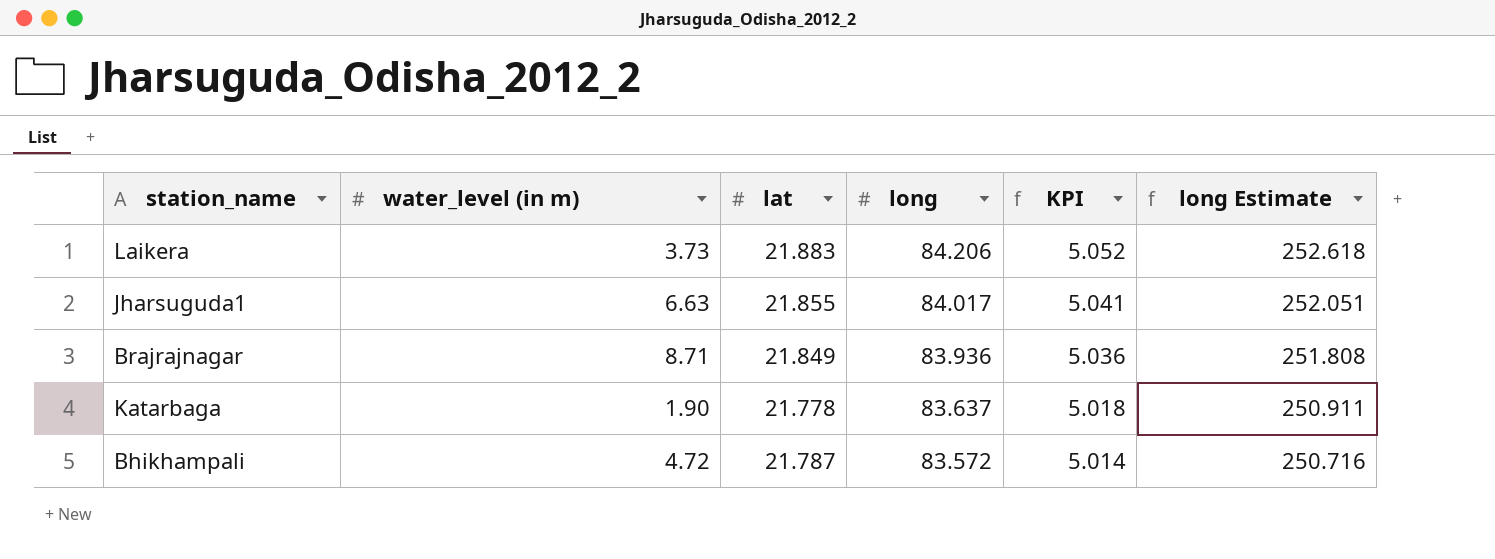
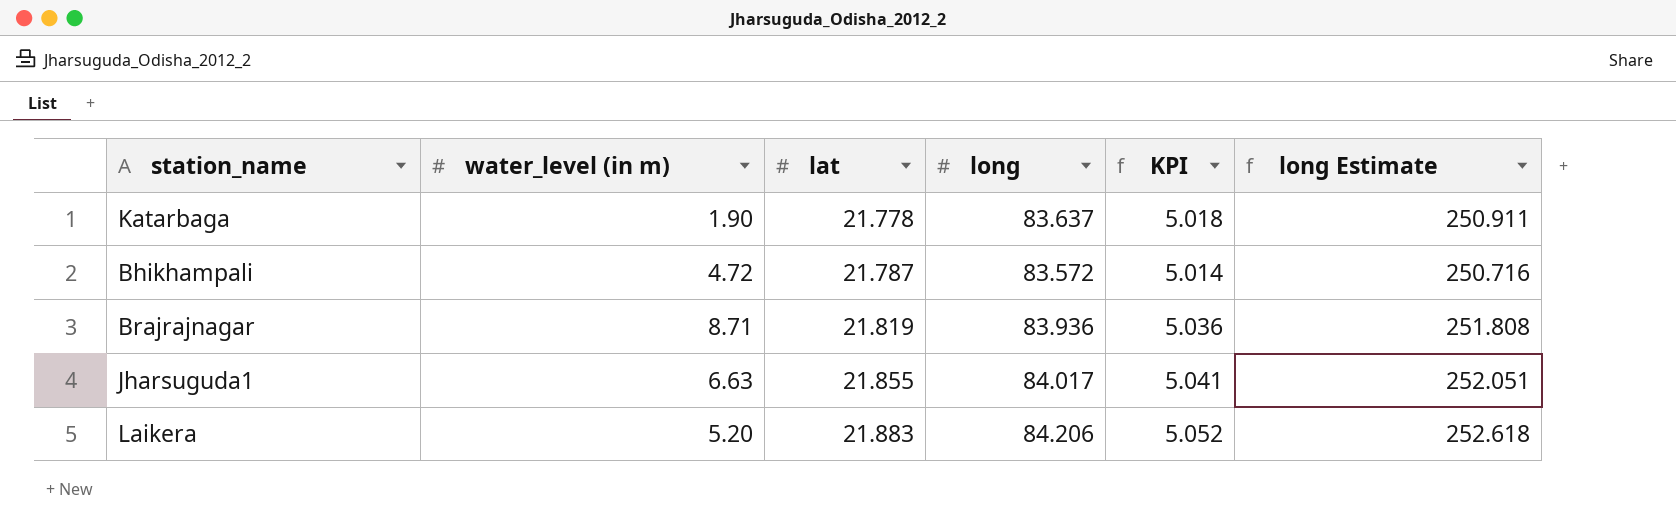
row order: long descending -> lat ascending
Brajrajnagar | lat: 21.849 -> 21.819
Laikera | water_level (in m): 3.73 -> 5.20

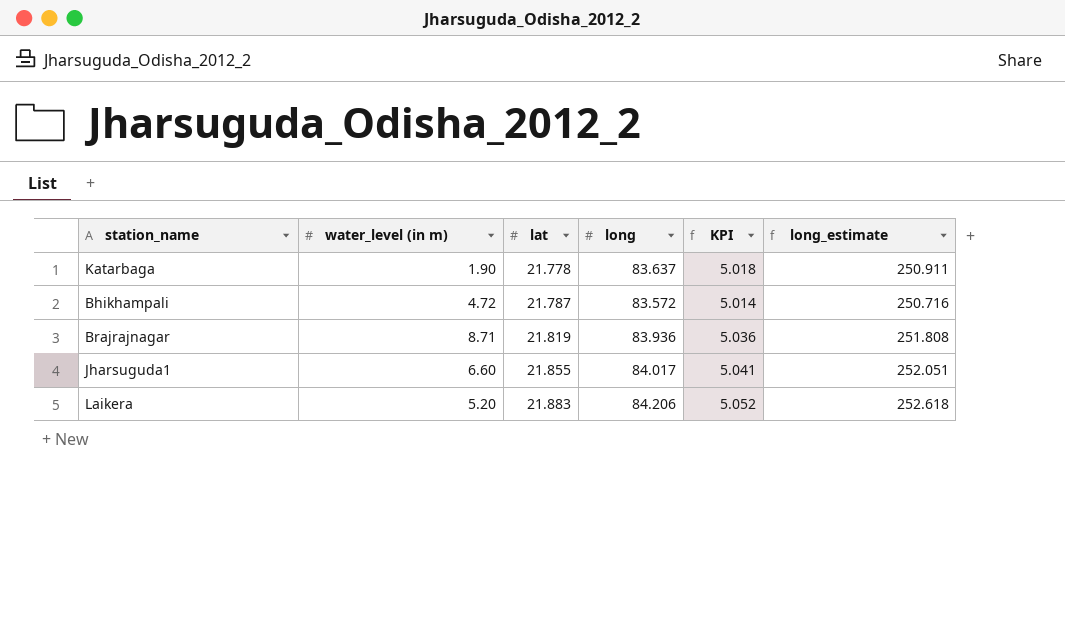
column name: long Estimate -> long_estimate
Jharsuguda1 | water_level (in m): 6.63 -> 6.60

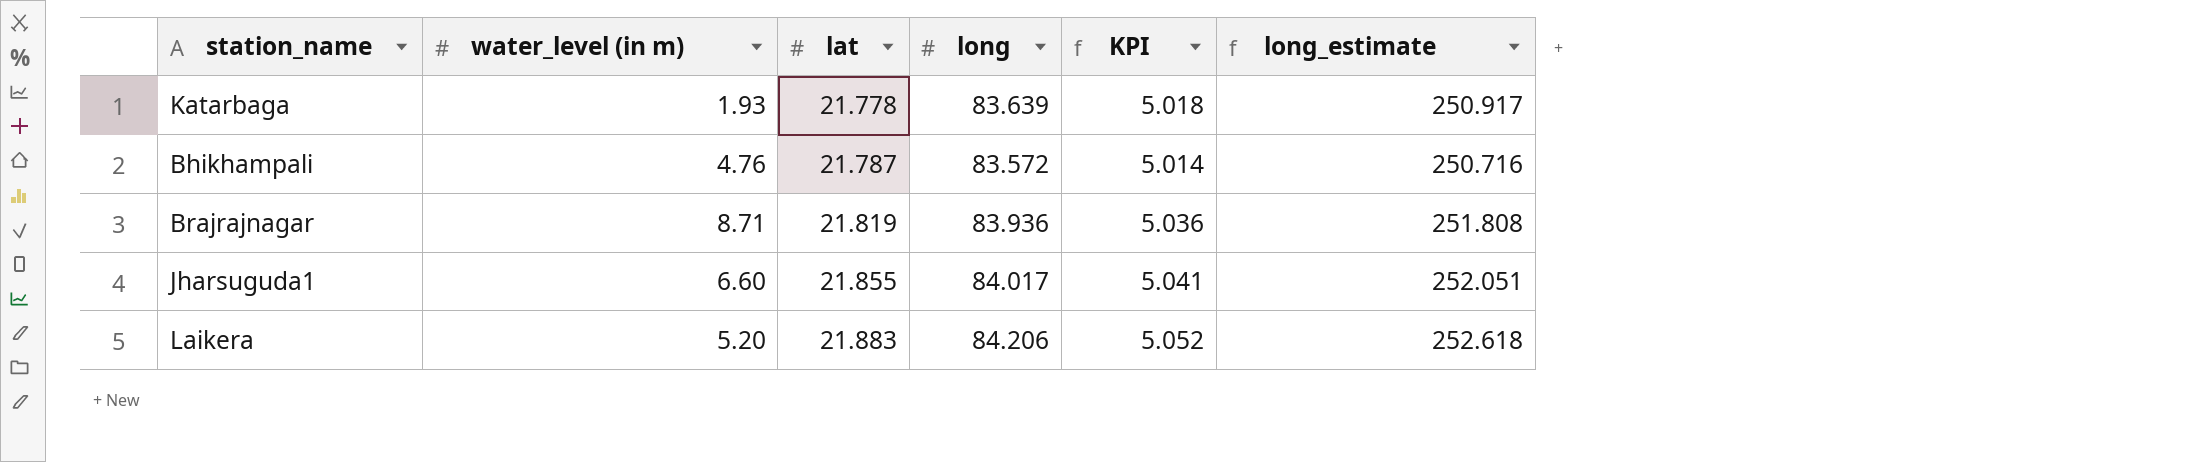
Katarbaga | water_level (in m): 1.90 -> 1.93
Katarbaga | long: 83.637 -> 83.639
Katarbaga | long_estimate: 250.911 -> 250.917
Bhikhampali | water_level (in m): 4.72 -> 4.76

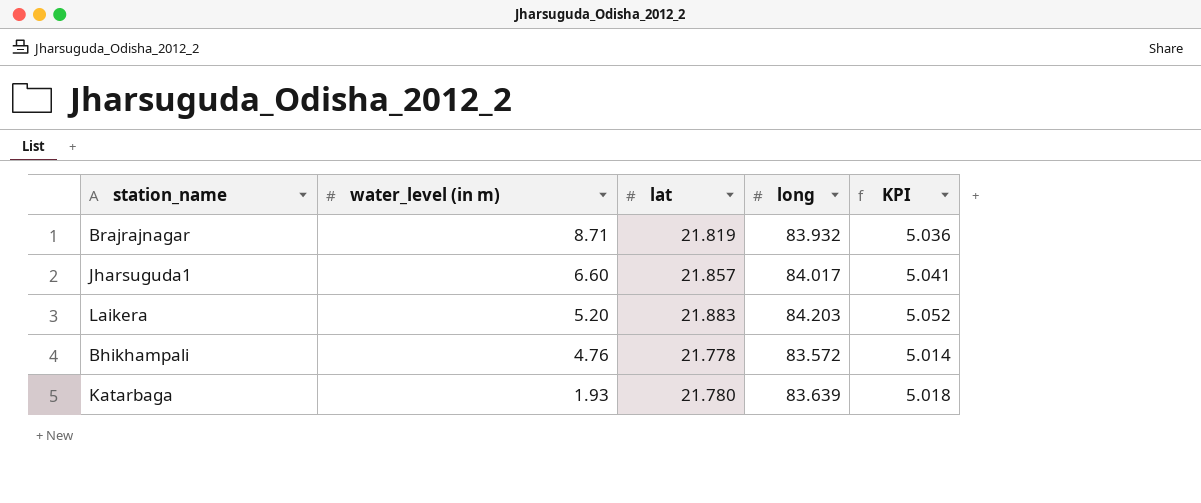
row order: lat ascending -> water_level (in m) descending
column long_estimate | formula: [long] * 3 -> none
Brajrajnagar | long: 83.936 -> 83.932
Jharsuguda1 | lat: 21.855 -> 21.857
Laikera | long: 84.206 -> 84.203
Bhikhampali | lat: 21.787 -> 21.778
Katarbaga | lat: 21.778 -> 21.780

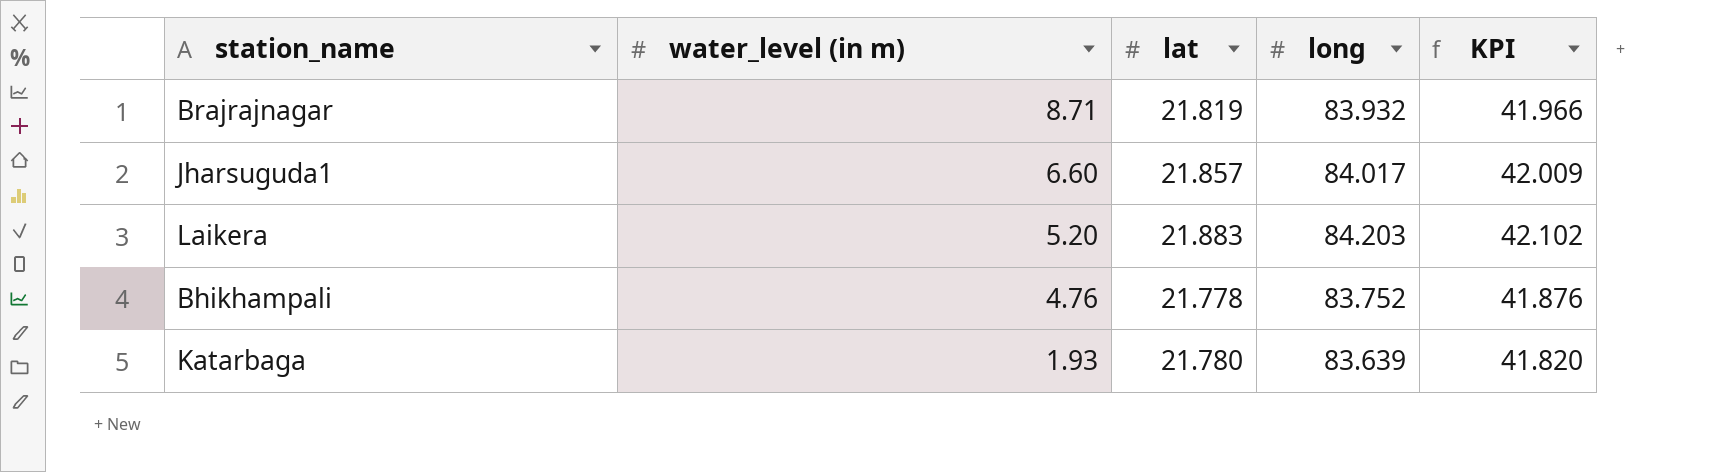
column KPI | formula: [long] * 0.06 -> [long] * 0.5
Bhikhampali | long: 83.572 -> 83.752

